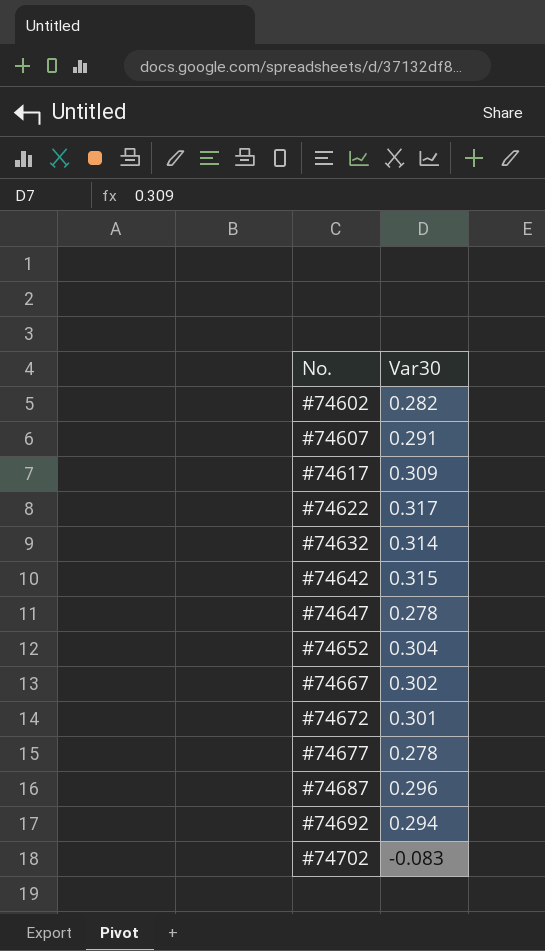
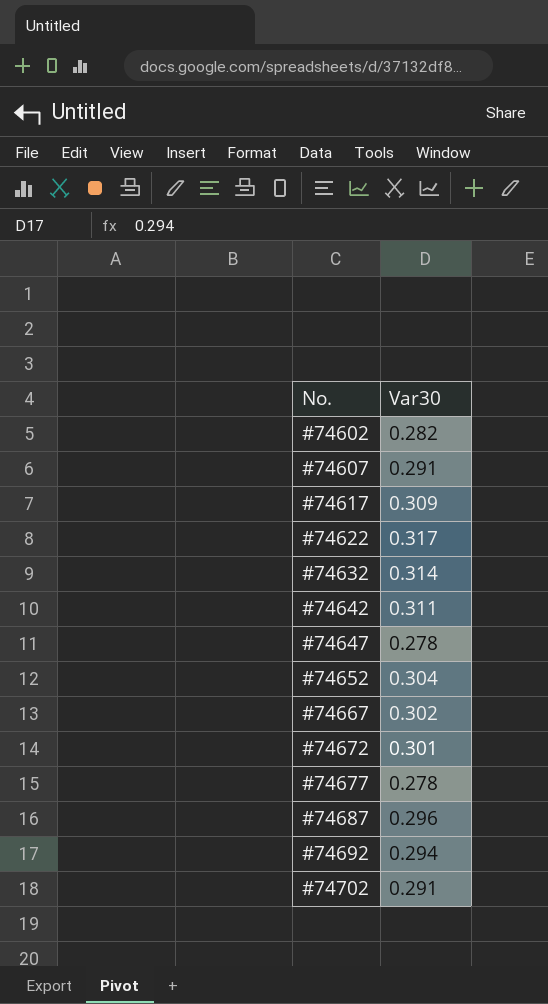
#74642 | Var30: 0.315 -> 0.311
#74702 | Var30: -0.083 -> 0.291

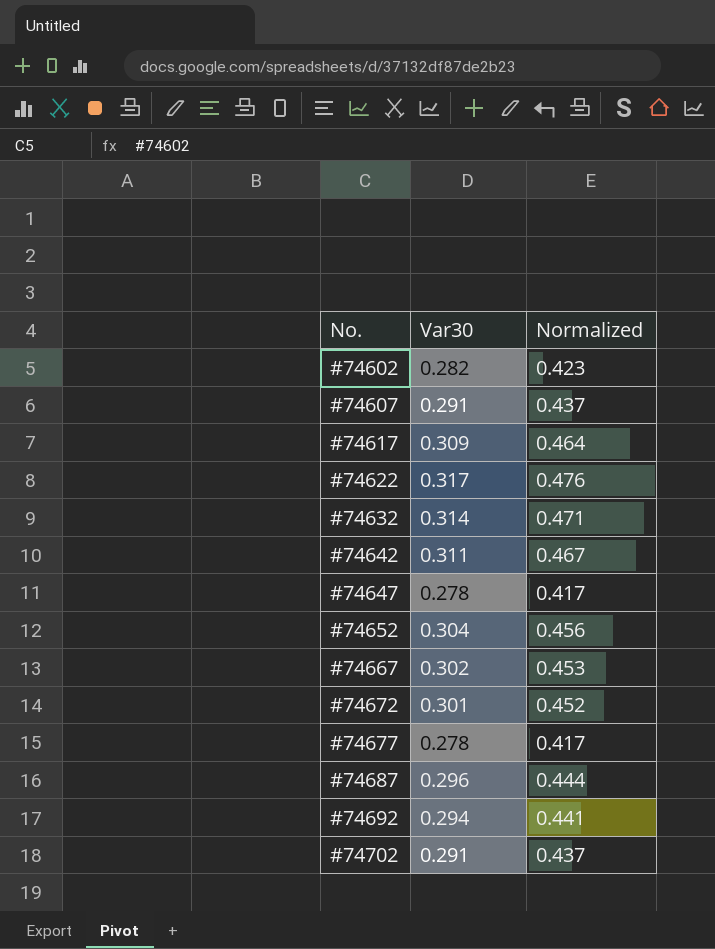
column Normalized | formula: none -> [Var30] * 1.5

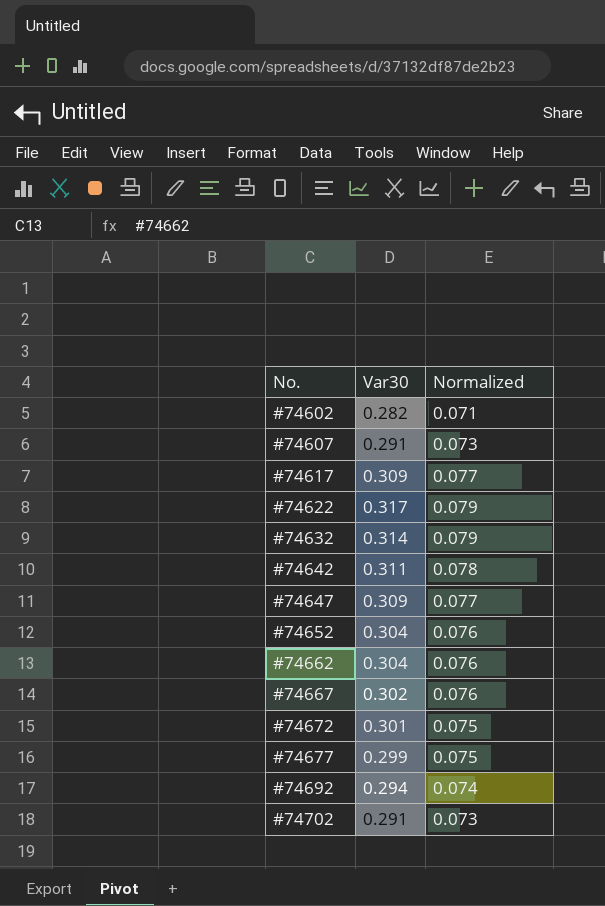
column Normalized | formula: [Var30] * 1.5 -> [Var30] * 0.25
row #74687: 0.296 | 0.444 -> none
#74647 | Var30: 0.278 -> 0.309
row #74662: none -> 0.304 | 0.076
#74677 | Var30: 0.278 -> 0.299

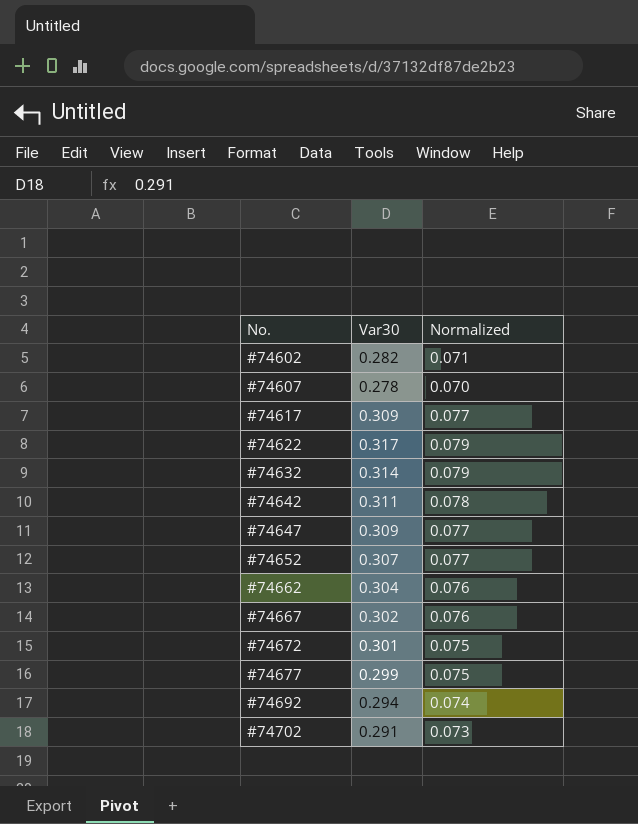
#74607 | Var30: 0.291 -> 0.278
#74607 | Normalized: 0.073 -> 0.070
#74652 | Var30: 0.304 -> 0.307
#74652 | Normalized: 0.076 -> 0.077

